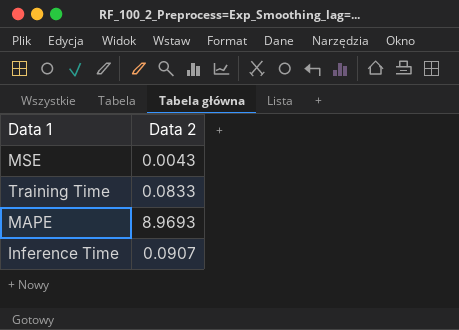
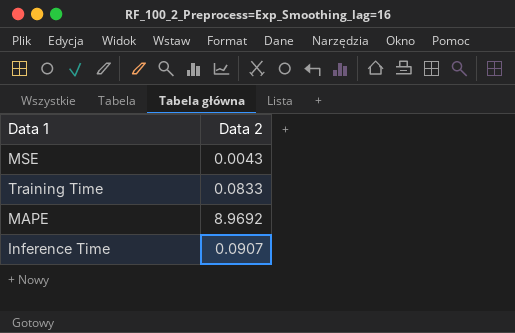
MAPE | Data 2: 8.9693 -> 8.9692

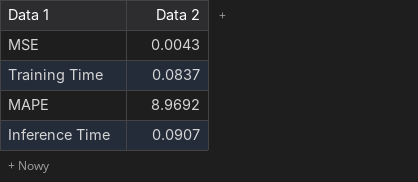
Training Time | Data 2: 0.0833 -> 0.0837

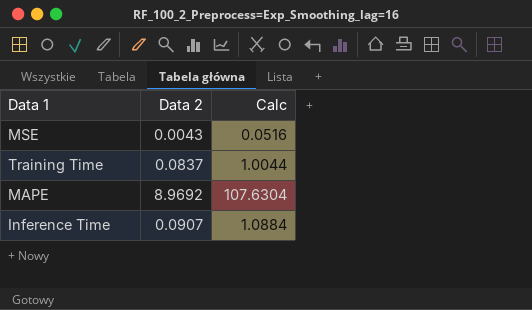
column Calc | formula: none -> [Data 2] * 12

